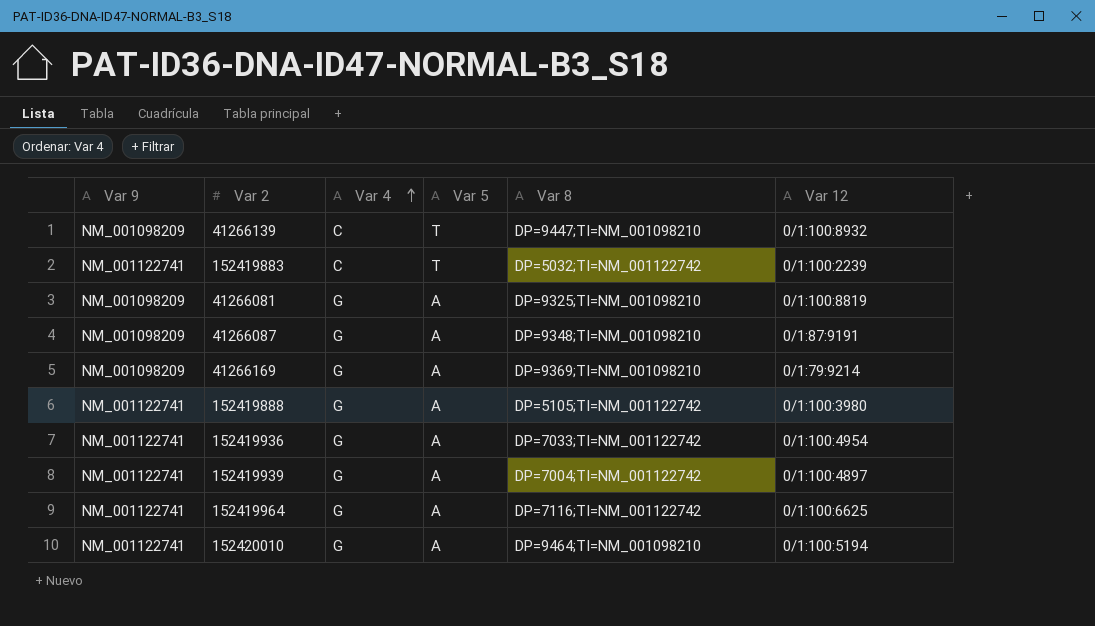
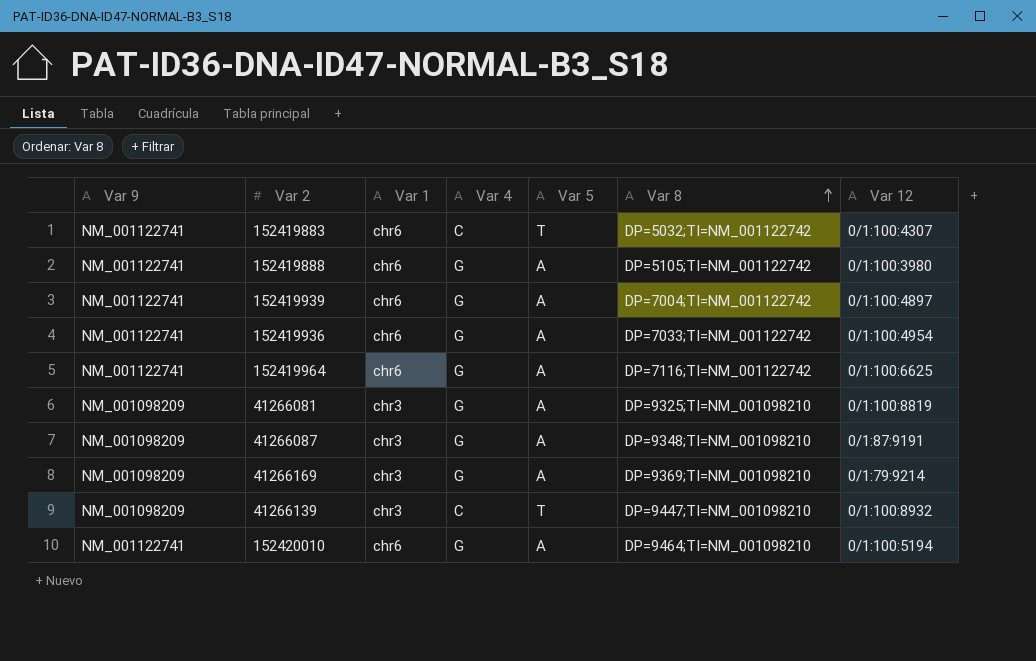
row order: Var 4 ascending -> Var 8 ascending
column Var 1 | position: none -> 3
152419883 | Var 12: 0/1:100:2239 -> 0/1:100:4307

